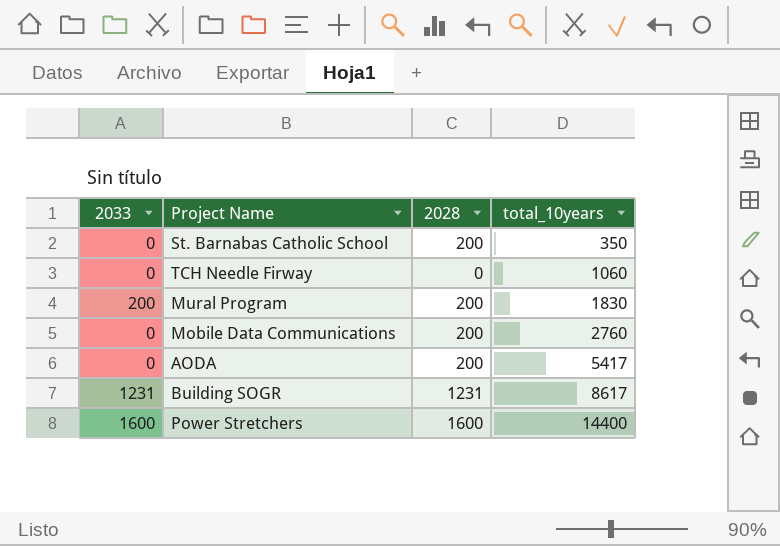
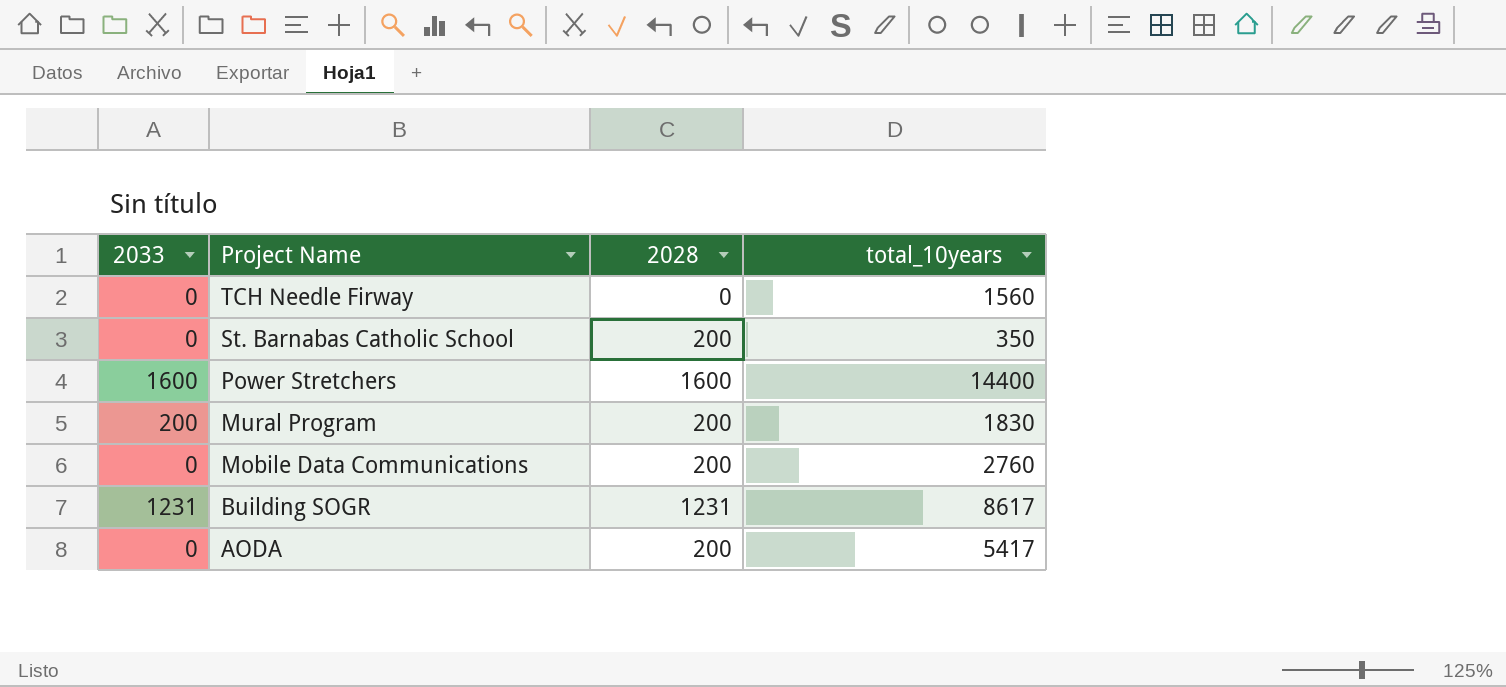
row order: total_10years ascending -> Project Name descending
TCH Needle Firway | total_10years: 1060 -> 1560

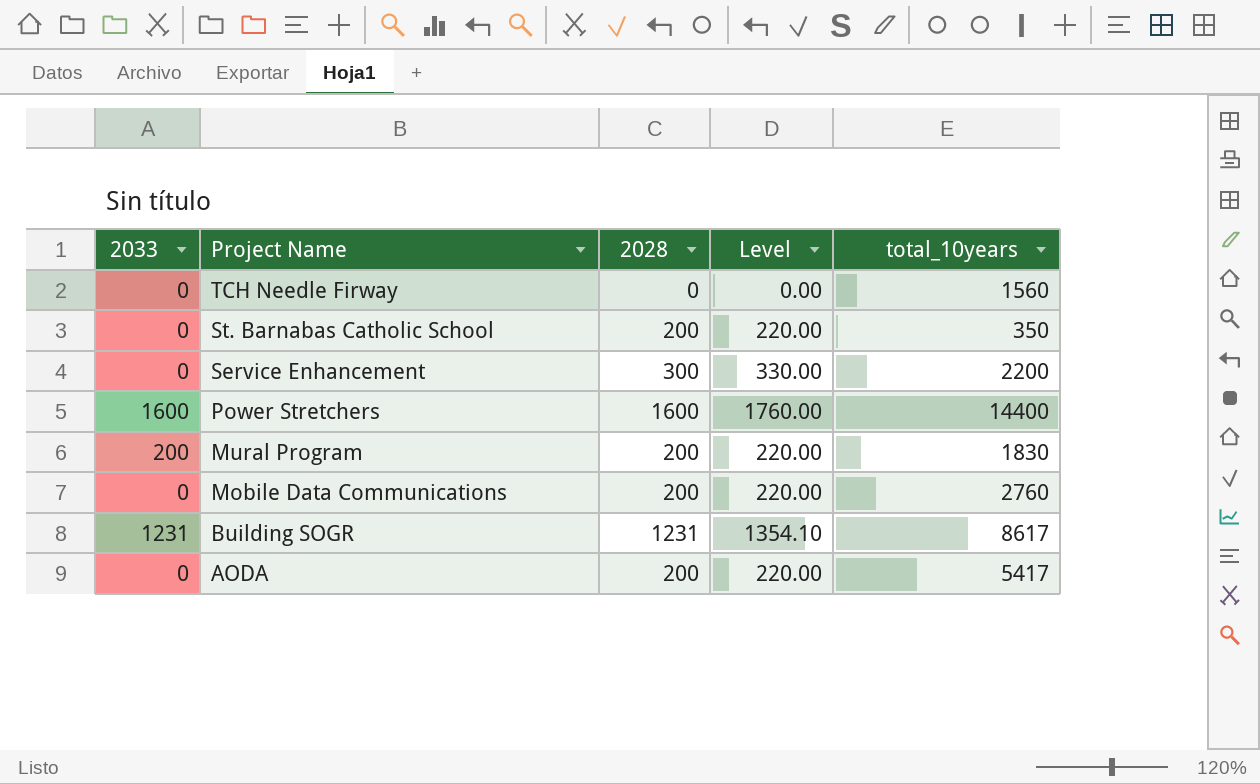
column Level | formula: none -> [2028] * 1.1
row Service Enhancement: none -> 0 | 300 | 330.00 | 2200

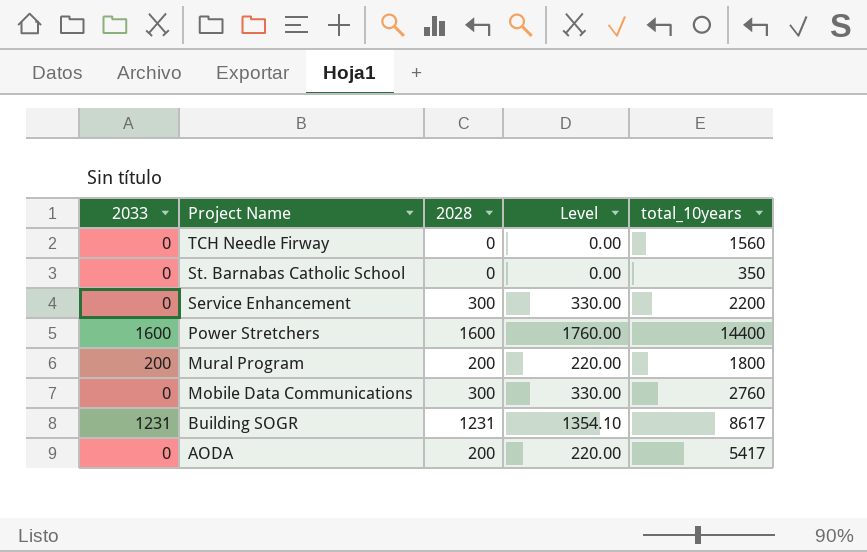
St. Barnabas Catholic School | 2028: 200 -> 0
St. Barnabas Catholic School | Level: 220.00 -> 0.00
Mural Program | total_10years: 1830 -> 1800
Mobile Data Communications | 2028: 200 -> 300
Mobile Data Communications | Level: 220.00 -> 330.00

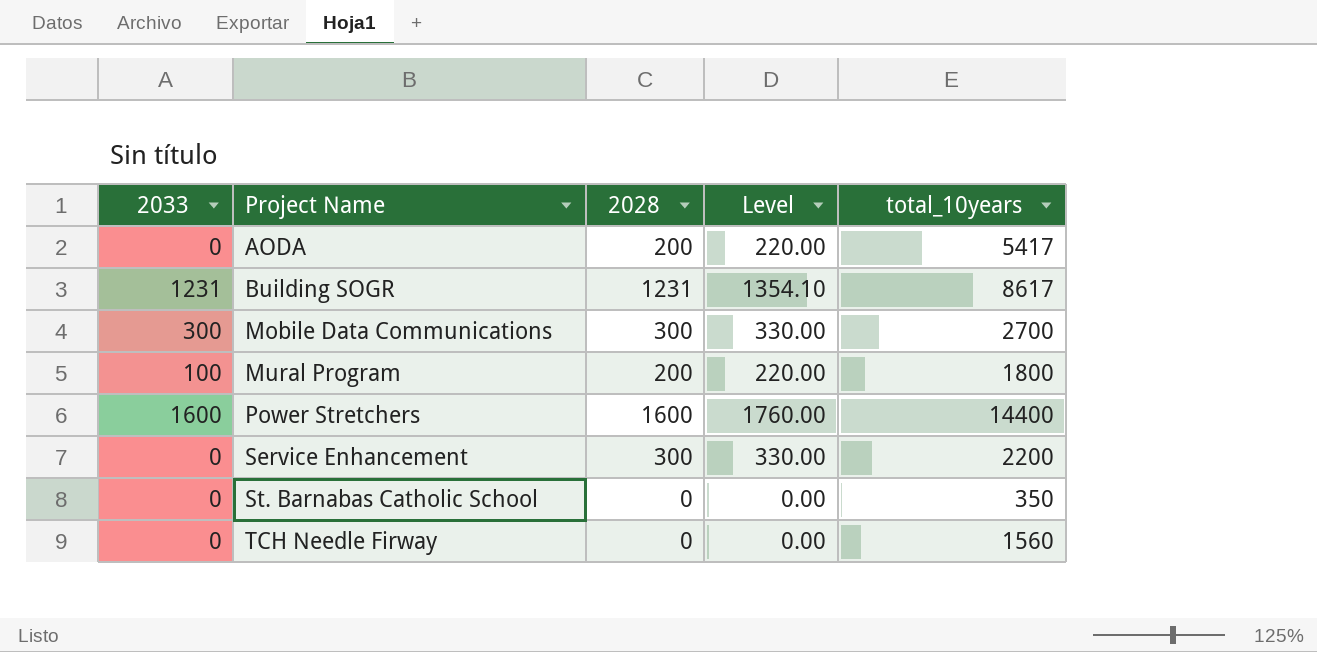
row order: Project Name descending -> Project Name ascending
Mobile Data Communications | 2033: 0 -> 300
Mobile Data Communications | total_10years: 2760 -> 2700
Mural Program | 2033: 200 -> 100

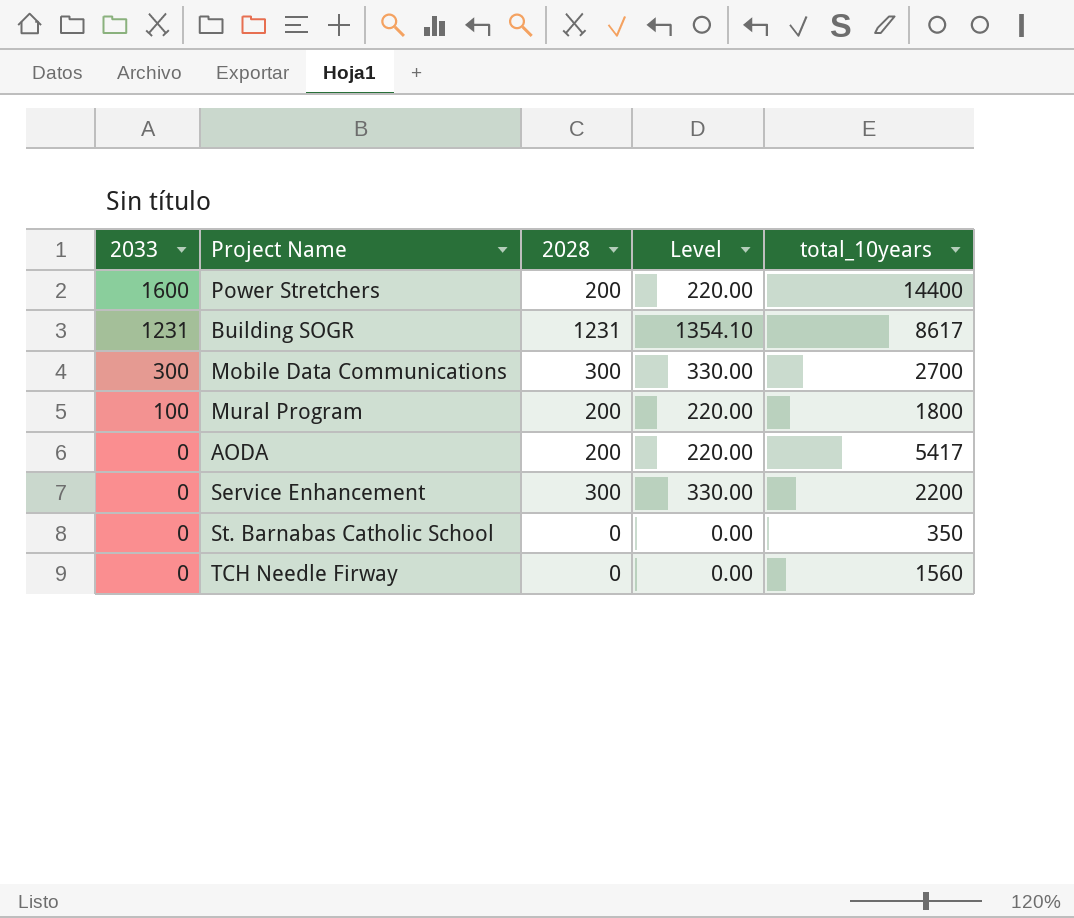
row order: Project Name ascending -> 2033 descending
Power Stretchers | 2028: 1600 -> 200
Power Stretchers | Level: 1760.00 -> 220.00

